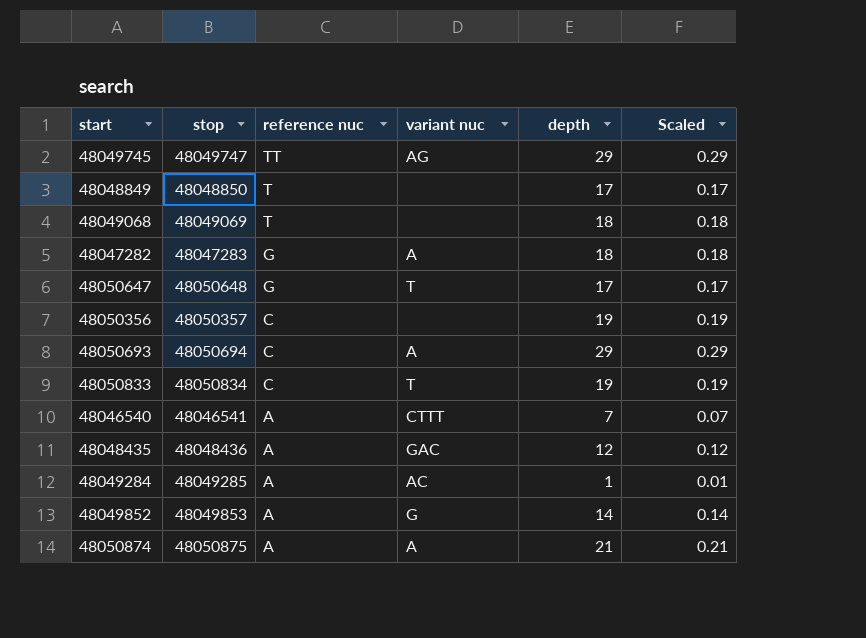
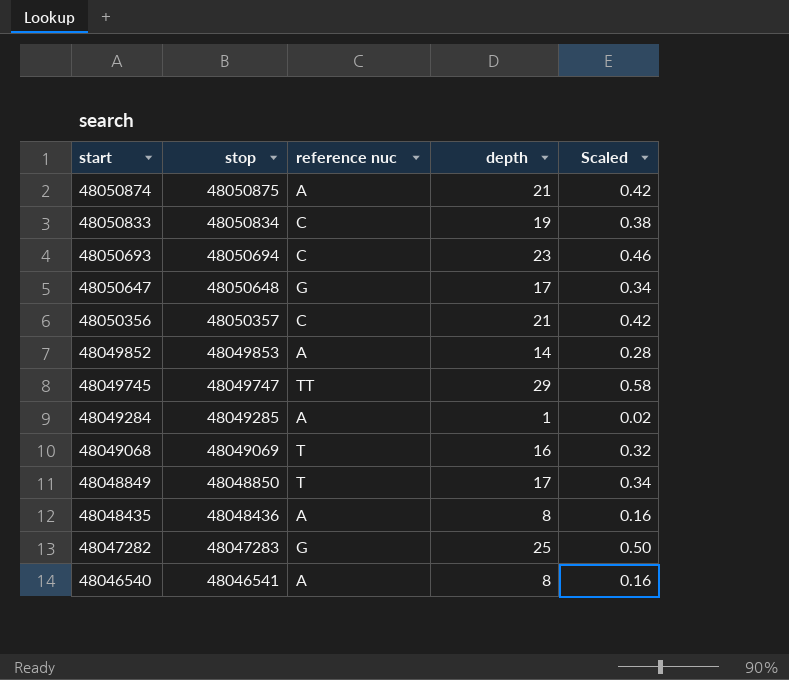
row order: reference nuc descending -> start descending
column variant nuc | position: 4 -> none
column Scaled | formula: [depth] * 0.01 -> [depth] * 0.02
48050693 | depth: 29 -> 23
48050356 | depth: 19 -> 21
48049068 | depth: 18 -> 16
48048435 | depth: 12 -> 8
48047282 | depth: 18 -> 25
48046540 | depth: 7 -> 8

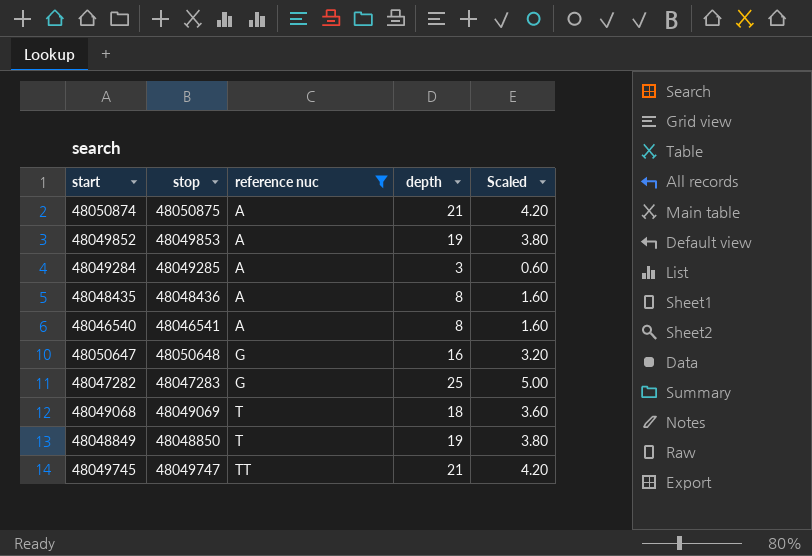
filter: none -> reference nuc != C
row order: start descending -> reference nuc ascending
column Scaled | formula: [depth] * 0.02 -> [depth] * 0.2
48049852 | depth: 14 -> 19
48049284 | depth: 1 -> 3
48050647 | depth: 17 -> 16
48049068 | depth: 16 -> 18
48048849 | depth: 17 -> 19
48049745 | depth: 29 -> 21

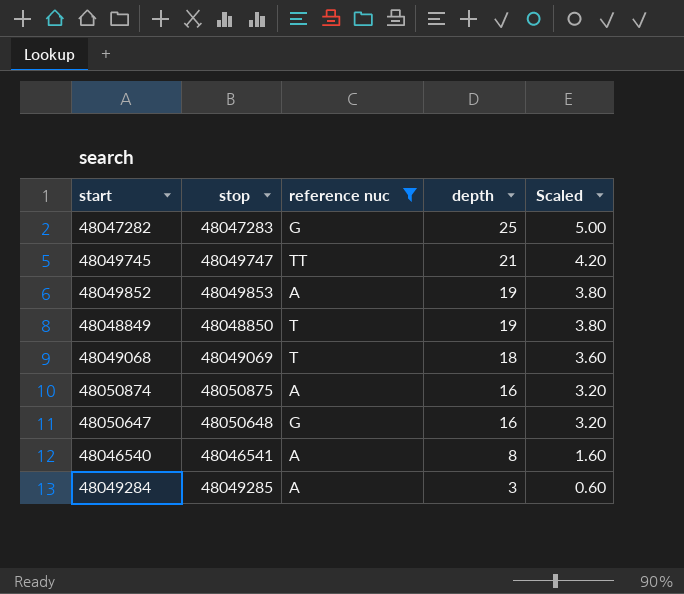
row order: reference nuc ascending -> depth descending
row 48048435: 48048436 | A | 8 | 1.60 -> none
48050874 | depth: 21 -> 16
48050874 | Scaled: 4.20 -> 3.20

